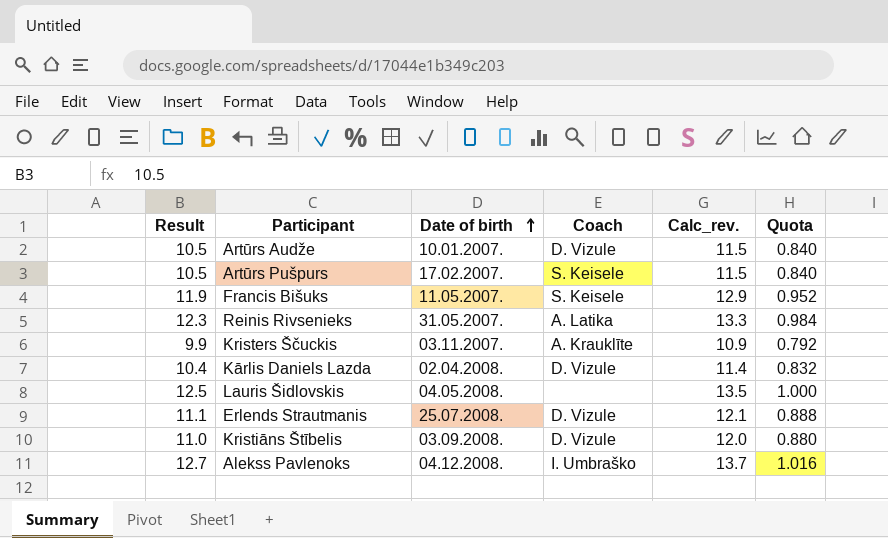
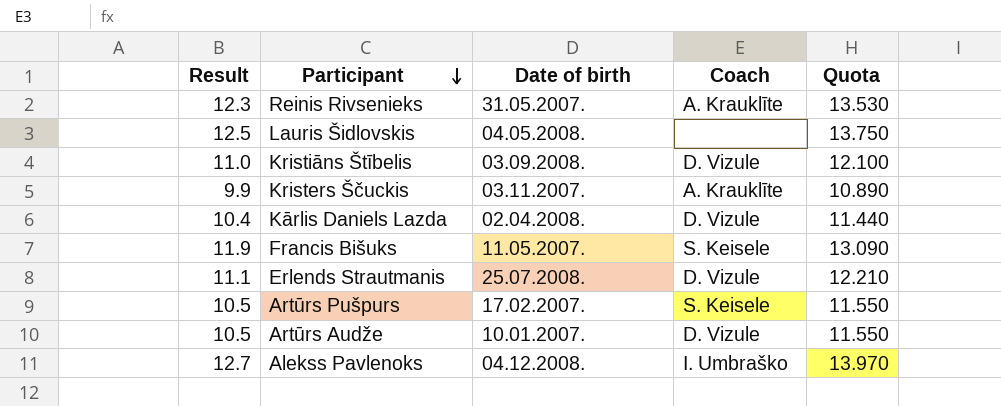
row order: Date of birth ascending -> Participant descending
column Calc_rev. | formula: [Result] + 1 -> none
column Quota | formula: [Result] * 0.08 -> [Result] * 1.1
Reinis Rivsenieks | Coach: A. Latika -> A. Krauklīte

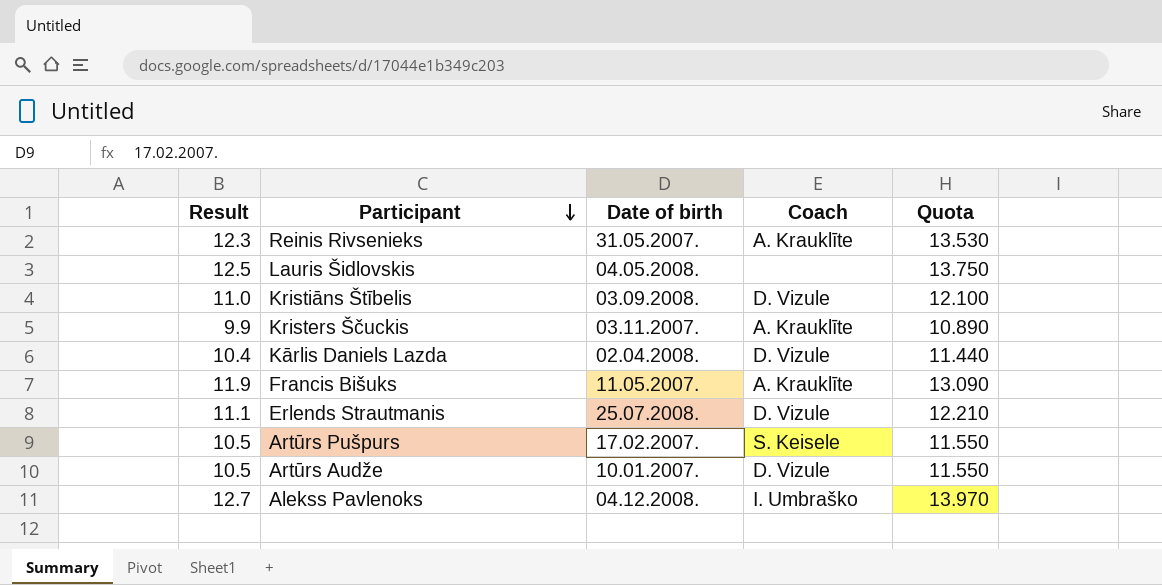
Francis Bišuks | Coach: S. Keisele -> A. Krauklīte

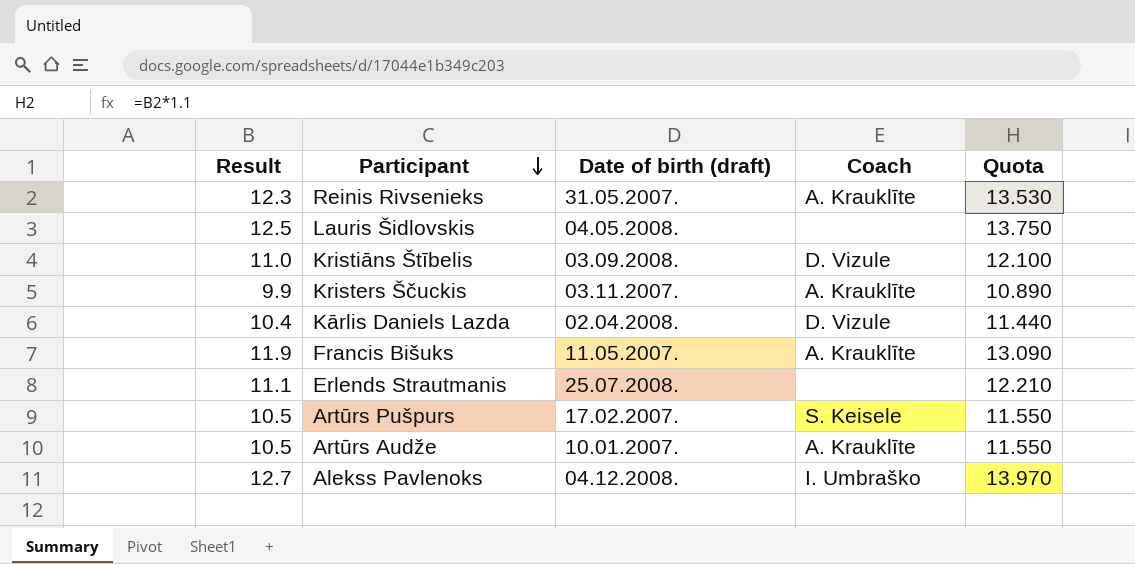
column name: Date of birth -> Date of birth (draft)
Erlends Strautmanis | Coach: D. Vizule -> none
Artūrs Audže | Coach: D. Vizule -> A. Krauklīte

